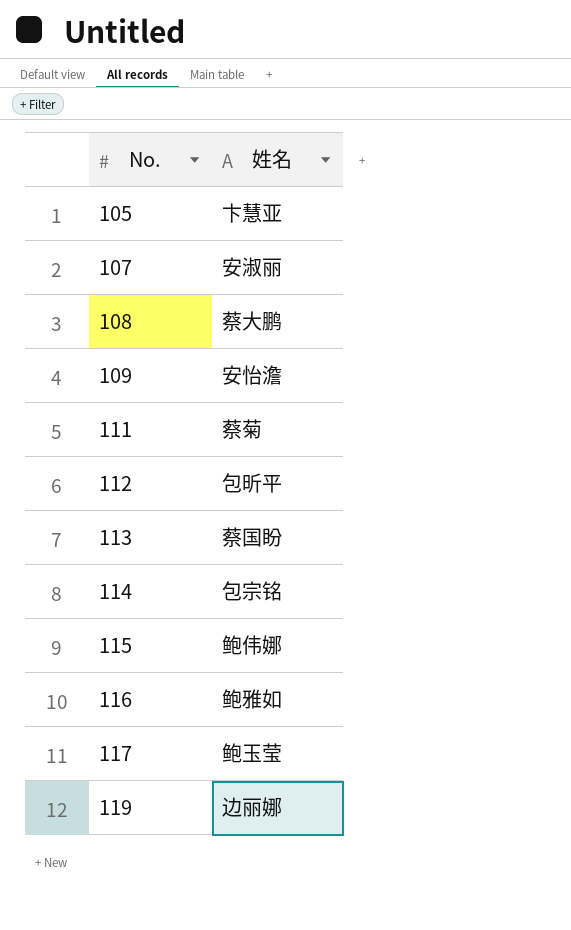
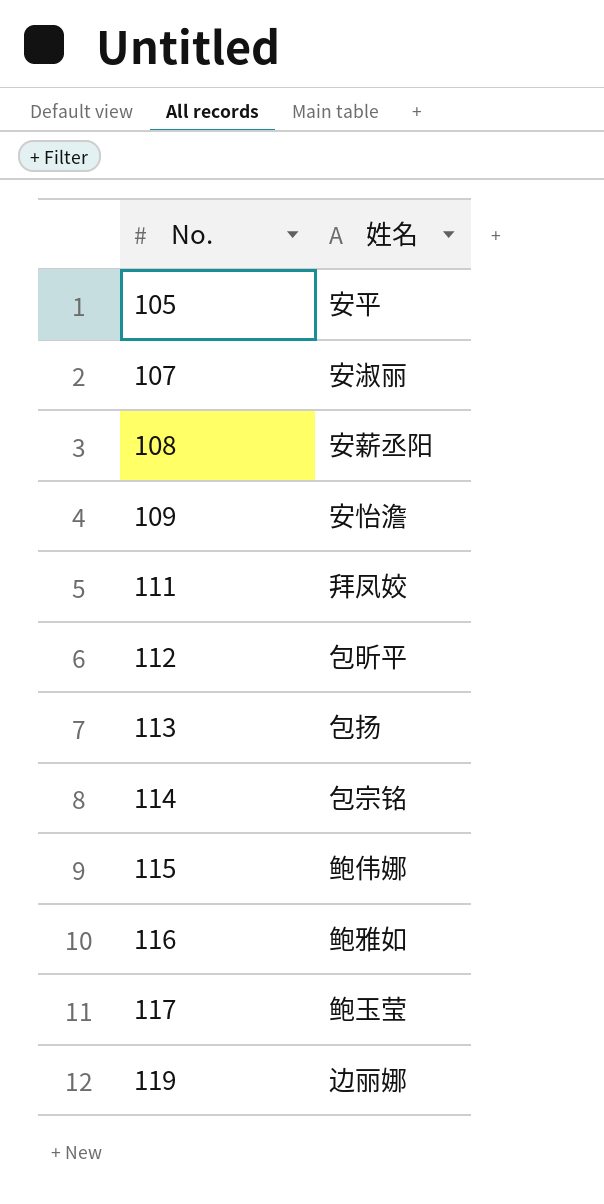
105 | 姓名: 卞慧亚 -> 安平
108 | 姓名: 蔡大鹏 -> 安薪丞阳
111 | 姓名: 蔡菊 -> 拜凤姣
113 | 姓名: 蔡国盼 -> 包扬

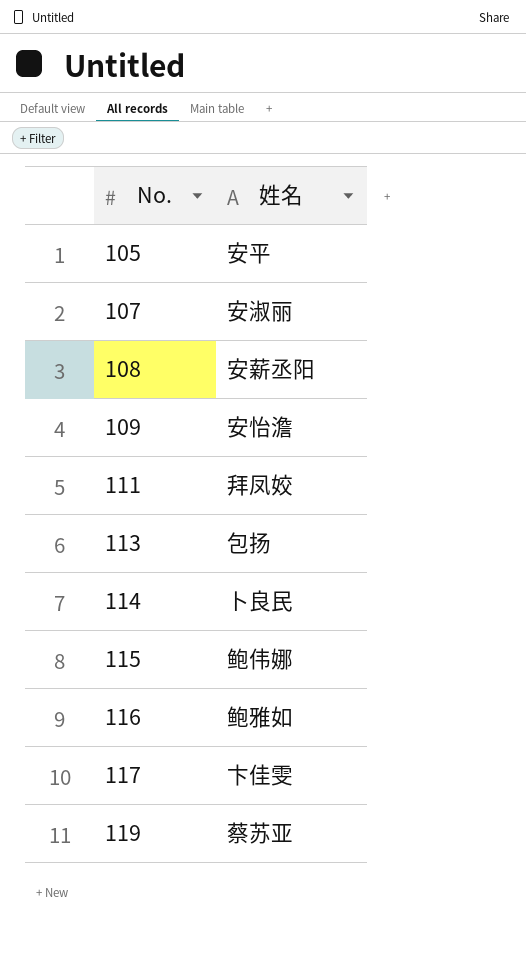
row 112: 包昕平 -> none
114 | 姓名: 包宗铭 -> 卜良民
117 | 姓名: 鲍玉莹 -> 卞佳雯
119 | 姓名: 边丽娜 -> 蔡苏亚

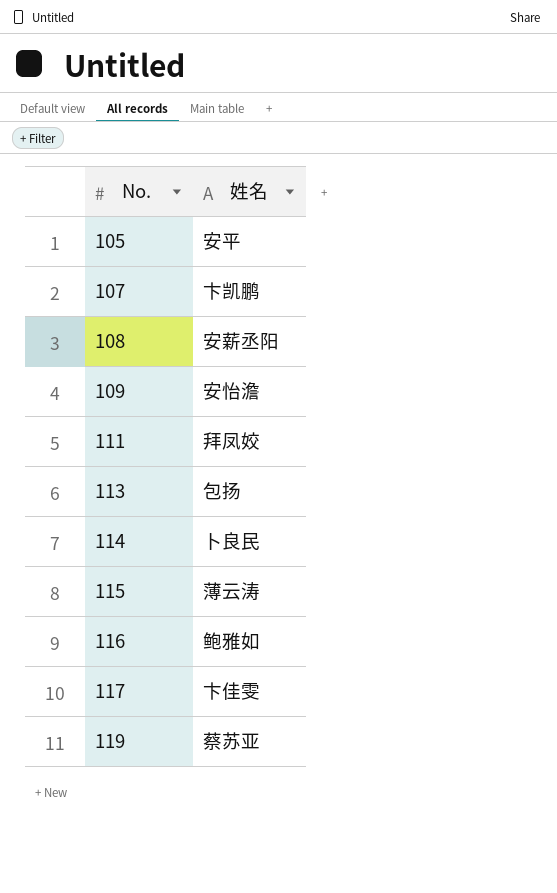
107 | 姓名: 安淑丽 -> 卞凯鹏
115 | 姓名: 鲍伟娜 -> 薄云涛

